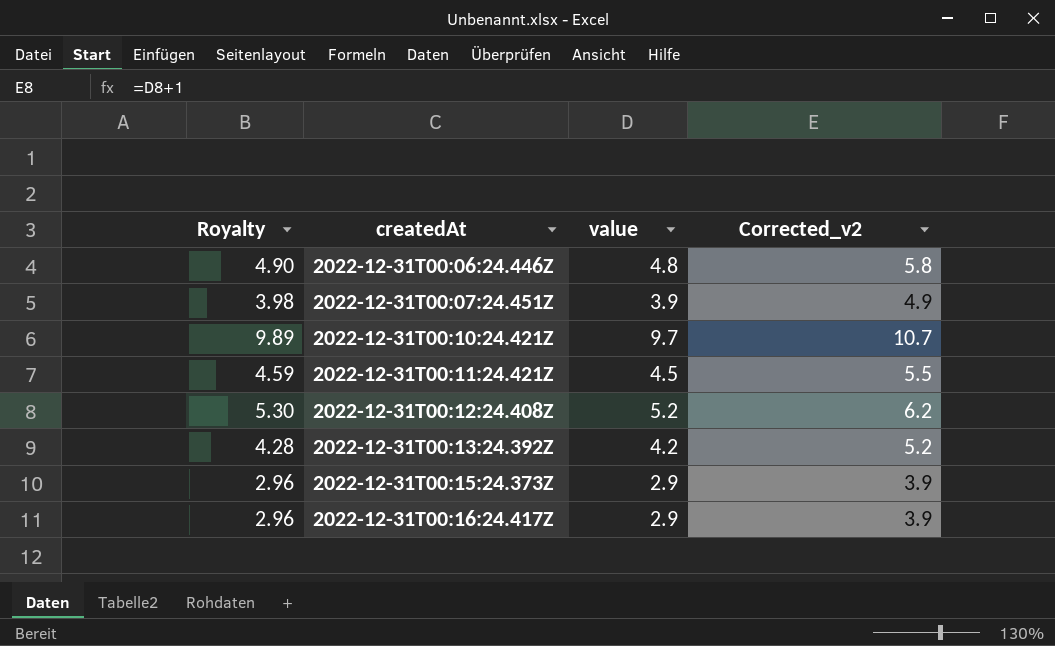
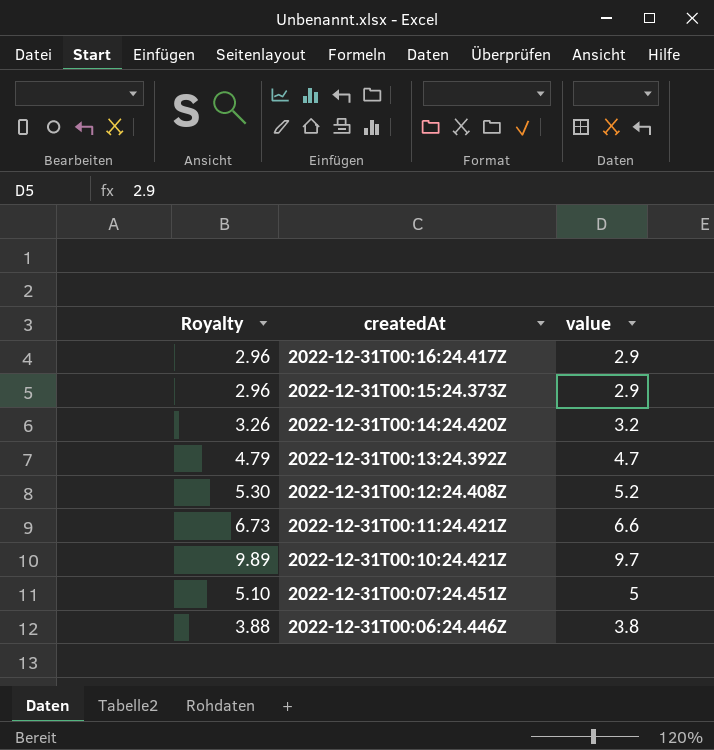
row order: createdAt ascending -> createdAt descending
column Corrected_v2 | formula: [value] + 1 -> none
row 2022-12-31T00:14:24.420Z: none -> 3.26 | 3.2
2022-12-31T00:13:24.392Z | Royalty: 4.28 -> 4.79
2022-12-31T00:13:24.392Z | value: 4.2 -> 4.7
2022-12-31T00:11:24.421Z | Royalty: 4.59 -> 6.73
2022-12-31T00:11:24.421Z | value: 4.5 -> 6.6
2022-12-31T00:07:24.451Z | Royalty: 3.98 -> 5.10
2022-12-31T00:07:24.451Z | value: 3.9 -> 5
2022-12-31T00:06:24.446Z | Royalty: 4.90 -> 3.88
2022-12-31T00:06:24.446Z | value: 4.8 -> 3.8

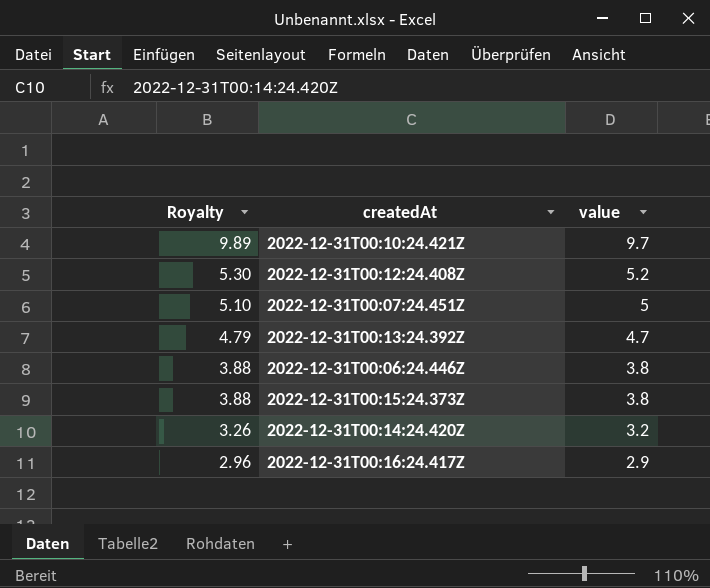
row order: createdAt descending -> Royalty descending
row 2022-12-31T00:11:24.421Z: 6.73 | 6.6 -> none
2022-12-31T00:15:24.373Z | Royalty: 2.96 -> 3.88
2022-12-31T00:15:24.373Z | value: 2.9 -> 3.8

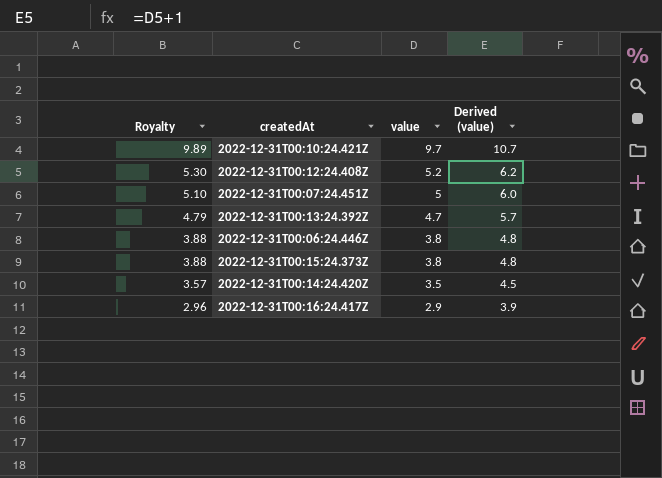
column Derived (value) | formula: none -> [value] + 1
2022-12-31T00:14:24.420Z | Royalty: 3.26 -> 3.57
2022-12-31T00:14:24.420Z | value: 3.2 -> 3.5

